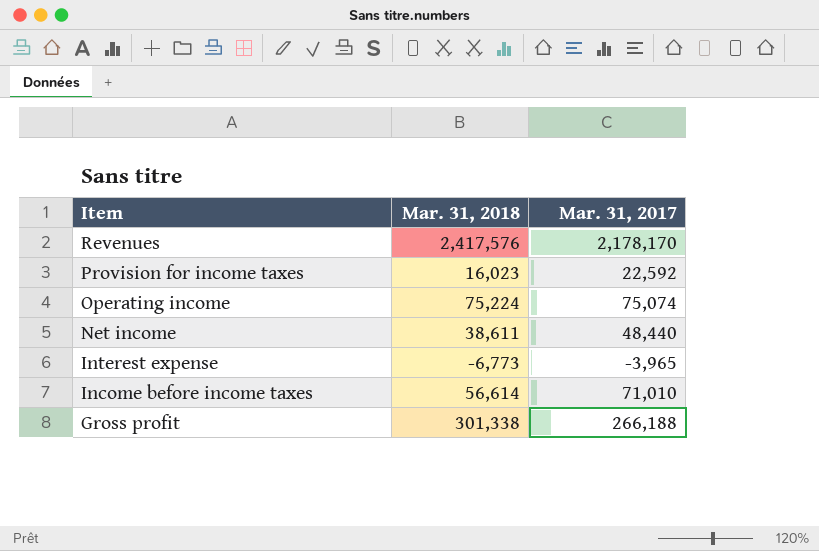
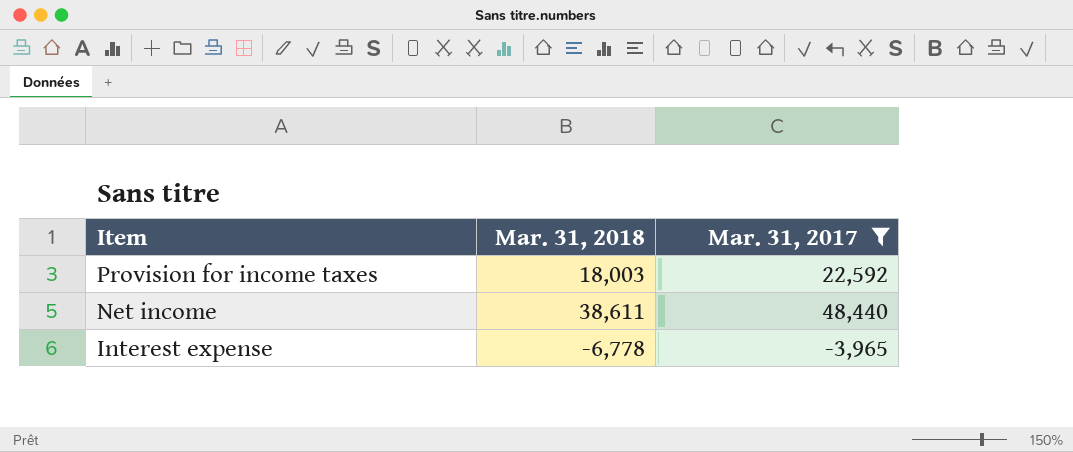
filter: none -> Mar. 31, 2017 <= 48,440
Provision for income taxes | Mar. 31, 2018: 16,023 -> 18,003
Interest expense | Mar. 31, 2018: -6,773 -> -6,778

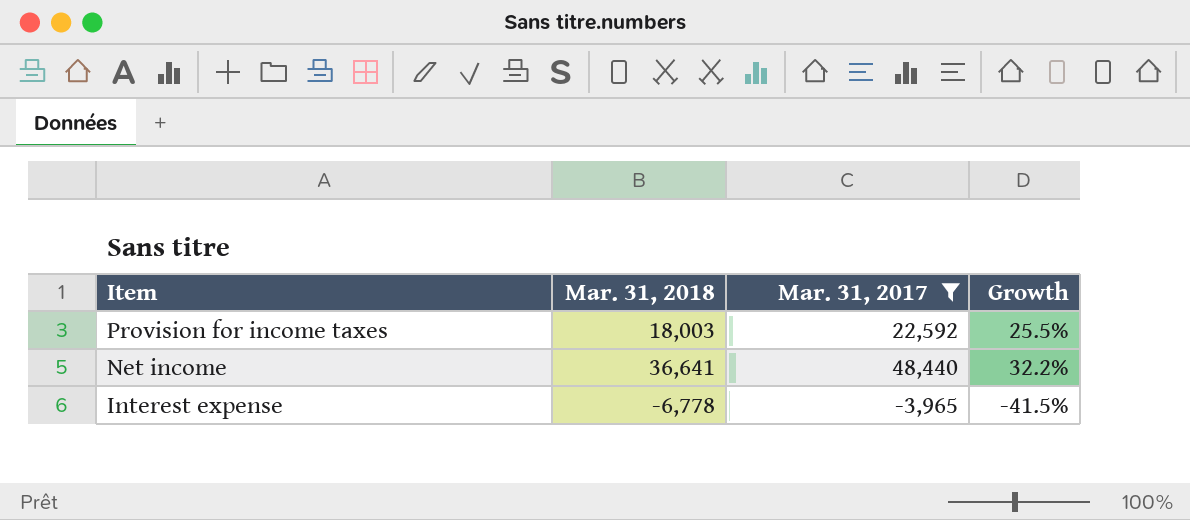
column Growth | formula: none -> ([Mar. 31, 2017] - [Mar. 31, 2018]) / [Mar. 31, 2018]
Net income | Mar. 31, 2018: 38,611 -> 36,641

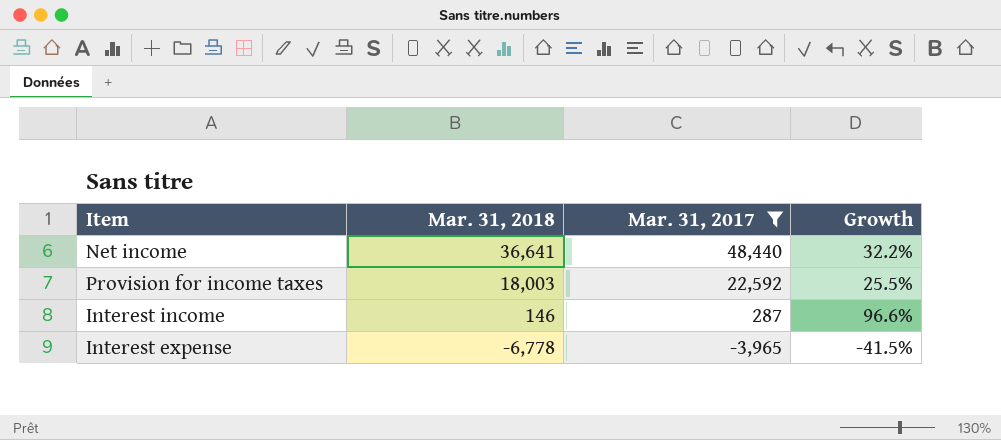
row order: Item descending -> Mar. 31, 2018 descending
row Interest income: none -> 146 | 287 | 96.6%

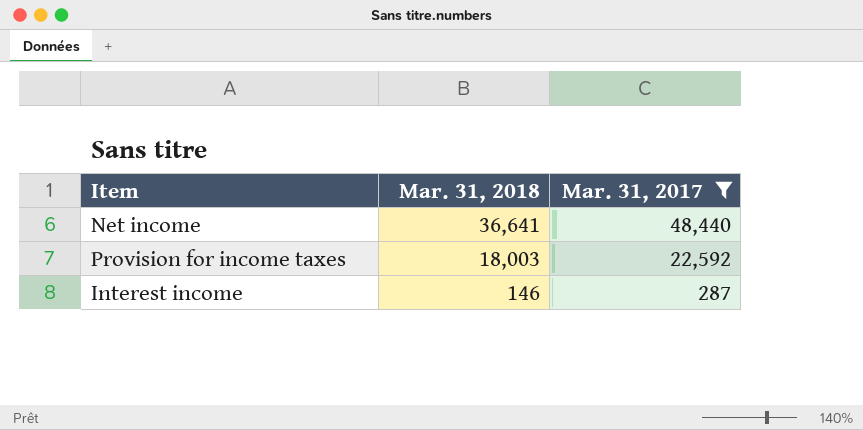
column Growth | formula: ([Mar. 31, 2017] - [Mar. 31, 2018]) / [Mar. 31, 2018] -> none
row Interest expense: -6,778 | -3,965 | -41.5% -> none

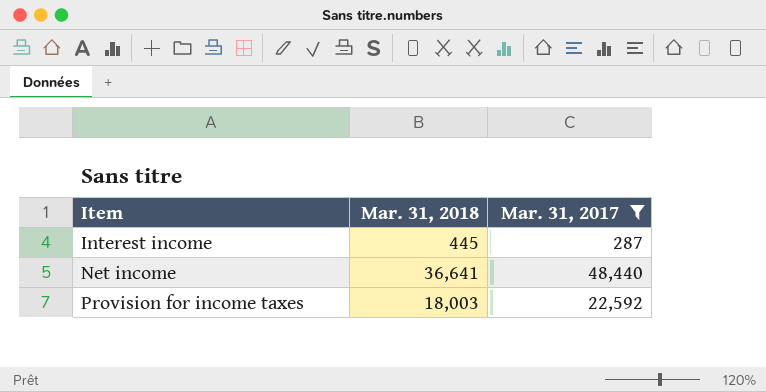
row order: Mar. 31, 2018 descending -> Item ascending
Interest income | Mar. 31, 2018: 146 -> 445

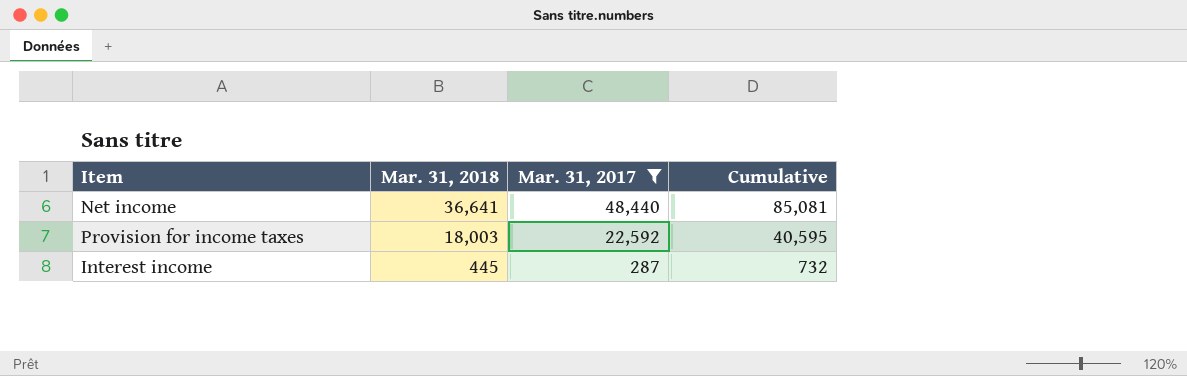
row order: Item ascending -> Mar. 31, 2018 descending
column Cumulative | formula: none -> [Mar. 31, 2018] + [Mar. 31, 2017]

